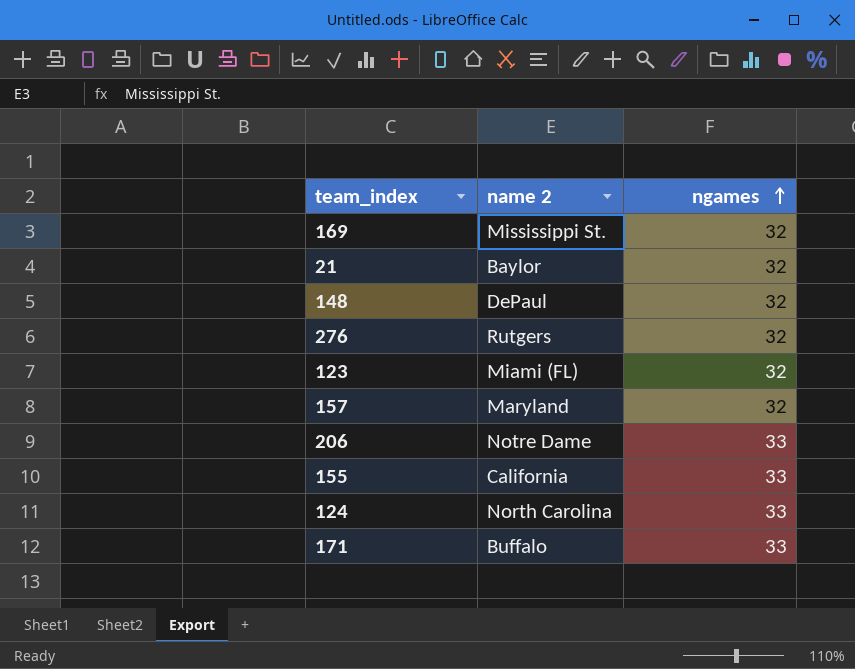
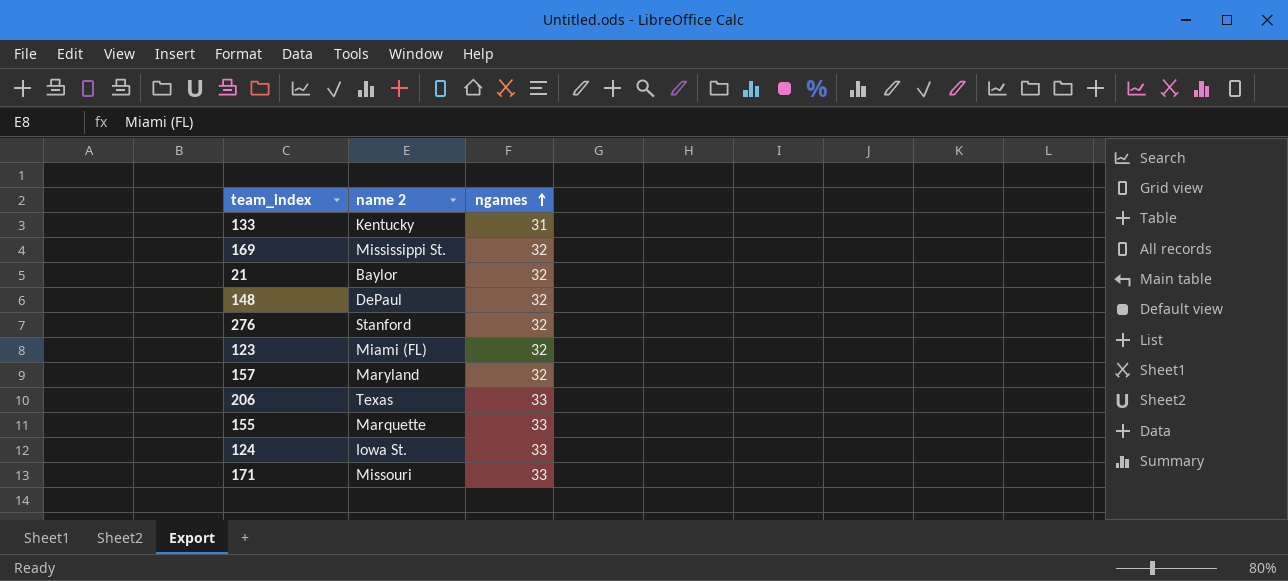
row 133: none -> Kentucky | 31
276 | name 2: Rutgers -> Stanford
206 | name 2: Notre Dame -> Texas
155 | name 2: California -> Marquette
124 | name 2: North Carolina -> Iowa St.
171 | name 2: Buffalo -> Missouri

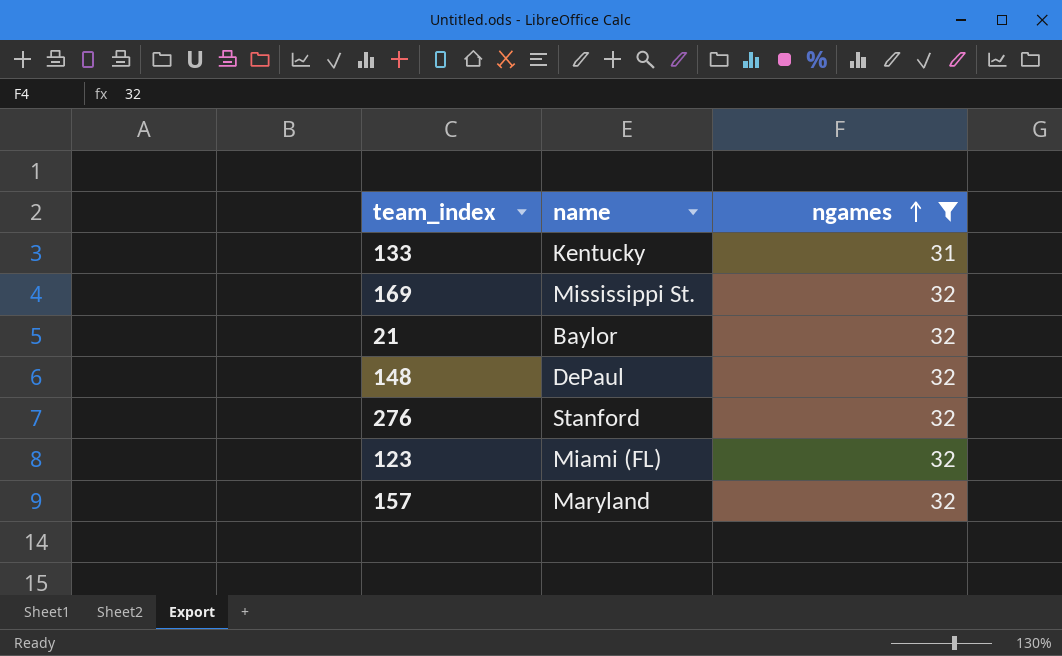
filter: none -> ngames != 33
column name: name 2 -> name

